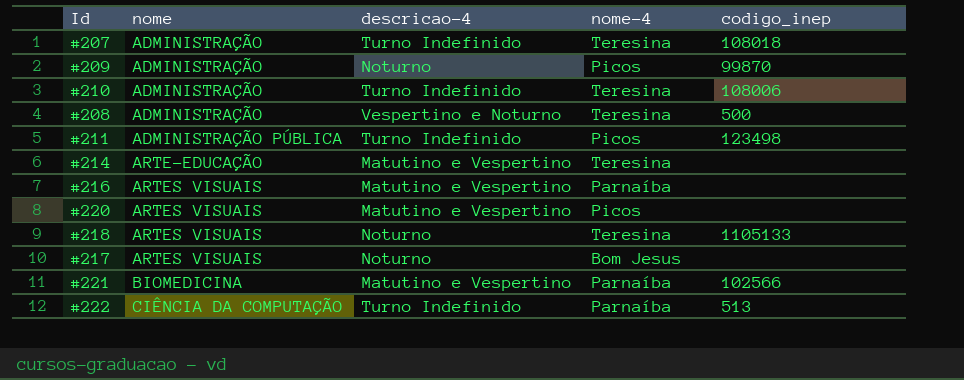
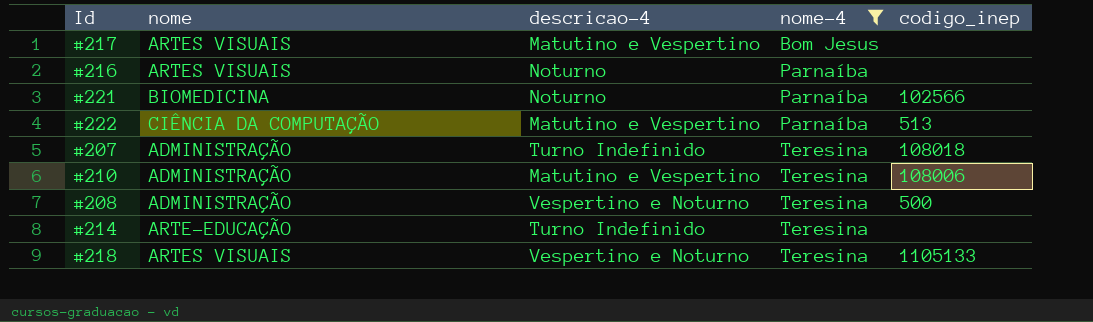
filter: none -> nome-4 != Picos
row order: nome ascending -> nome-4 ascending
#217 | descricao-4: Noturno -> Matutino e Vespertino
#216 | descricao-4: Matutino e Vespertino -> Noturno
#221 | descricao-4: Matutino e Vespertino -> Noturno
#222 | descricao-4: Turno Indefinido -> Matutino e Vespertino
#210 | descricao-4: Turno Indefinido -> Matutino e Vespertino
#214 | descricao-4: Matutino e Vespertino -> Turno Indefinido
#218 | descricao-4: Noturno -> Vespertino e Noturno

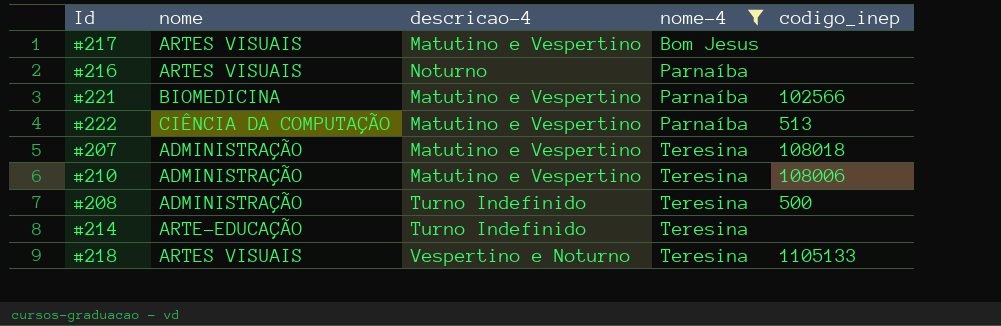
#221 | descricao-4: Noturno -> Matutino e Vespertino
#207 | descricao-4: Turno Indefinido -> Matutino e Vespertino
#208 | descricao-4: Vespertino e Noturno -> Turno Indefinido

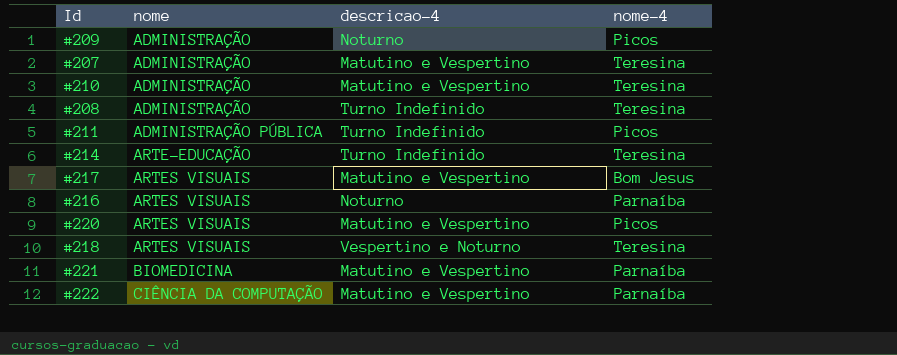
filter: nome-4 != Picos -> none
row order: nome-4 ascending -> nome ascending
column codigo_inep | position: 5 -> none

